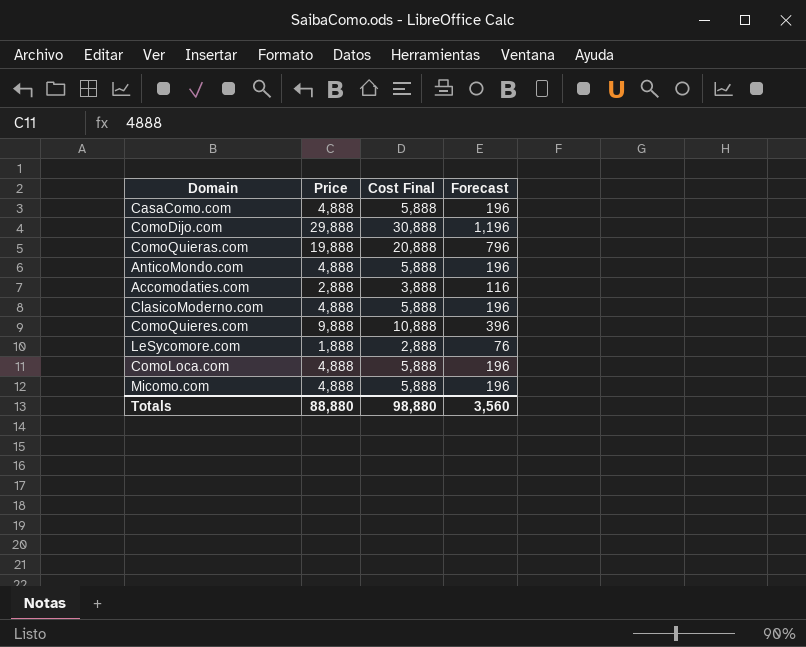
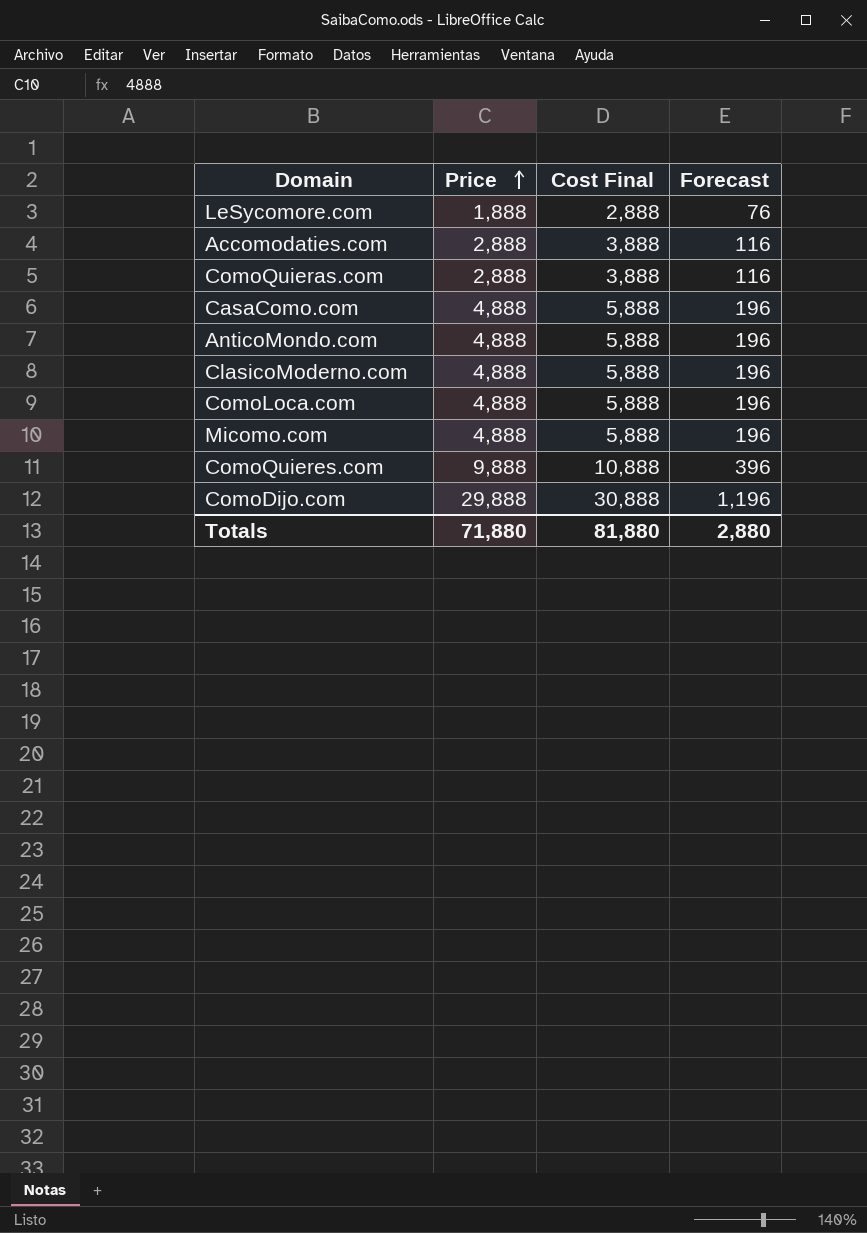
row order: none -> Price ascending
ComoQuieras.com | Price: 19,888 -> 2,888
ComoQuieras.com | Cost Final: 20,888 -> 3,888
ComoQuieras.com | Forecast: 796 -> 116
Totals | Price: 88,880 -> 71,880
Totals | Cost Final: 98,880 -> 81,880
Totals | Forecast: 3,560 -> 2,880

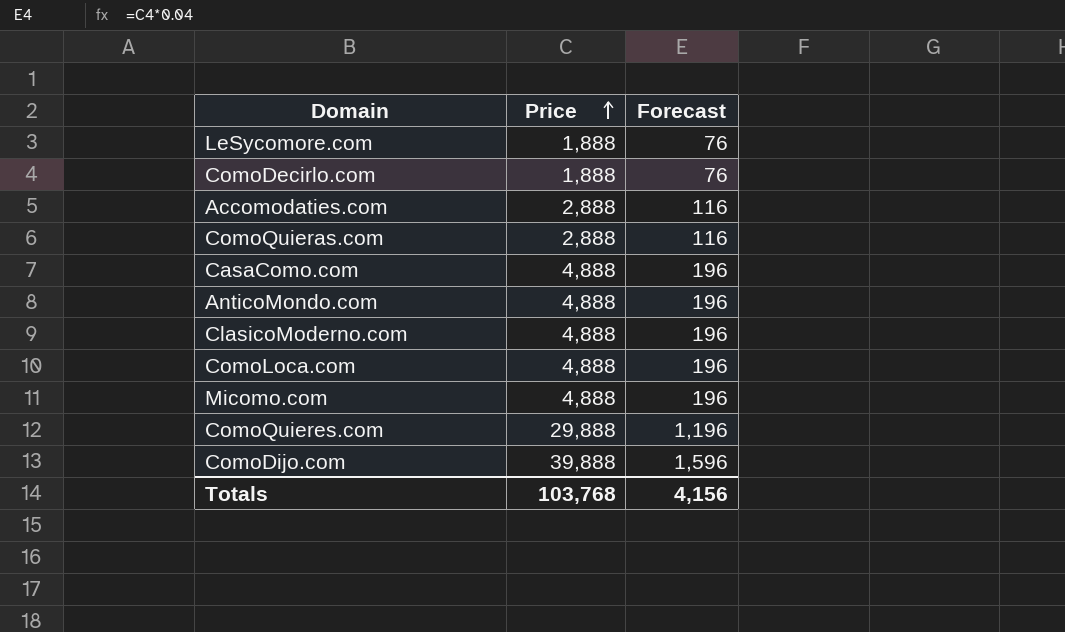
column Cost Final | formula: [Price] + 1000 -> none
row ComoDecirlo.com: none -> 1,888 | 76
ComoQuieres.com | Price: 9,888 -> 29,888
ComoQuieres.com | Forecast: 396 -> 1,196
ComoDijo.com | Price: 29,888 -> 39,888
ComoDijo.com | Forecast: 1,196 -> 1,596
Totals | Price: 71,880 -> 103,768
Totals | Forecast: 2,880 -> 4,156

